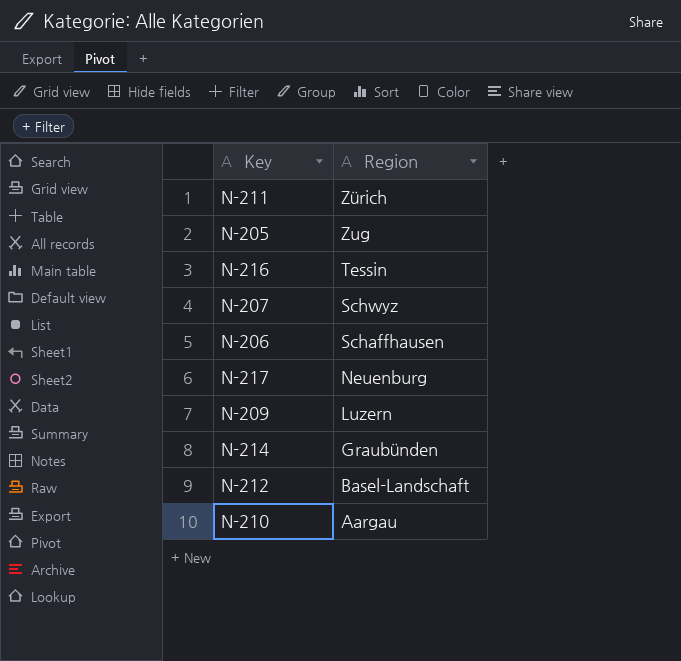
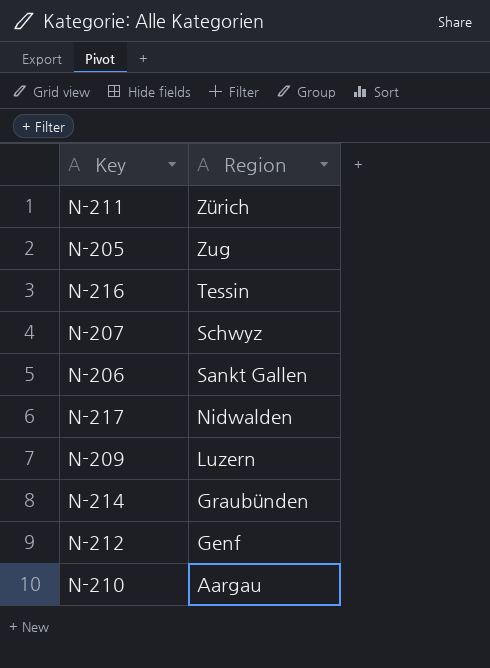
N-206 | Region: Schaffhausen -> Sankt Gallen
N-217 | Region: Neuenburg -> Nidwalden
N-212 | Region: Basel-Landschaft -> Genf

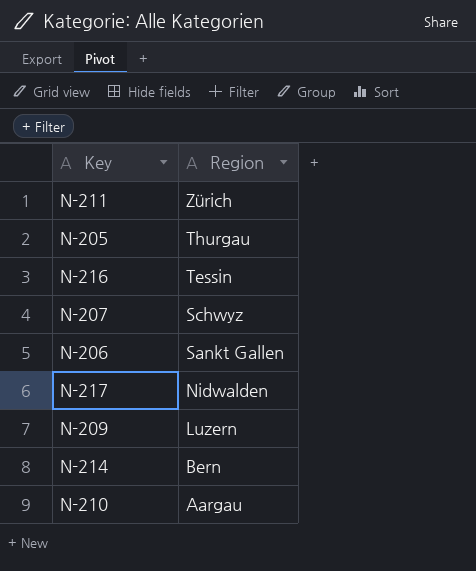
row N-212: Genf -> none
N-205 | Region: Zug -> Thurgau
N-214 | Region: Graubünden -> Bern

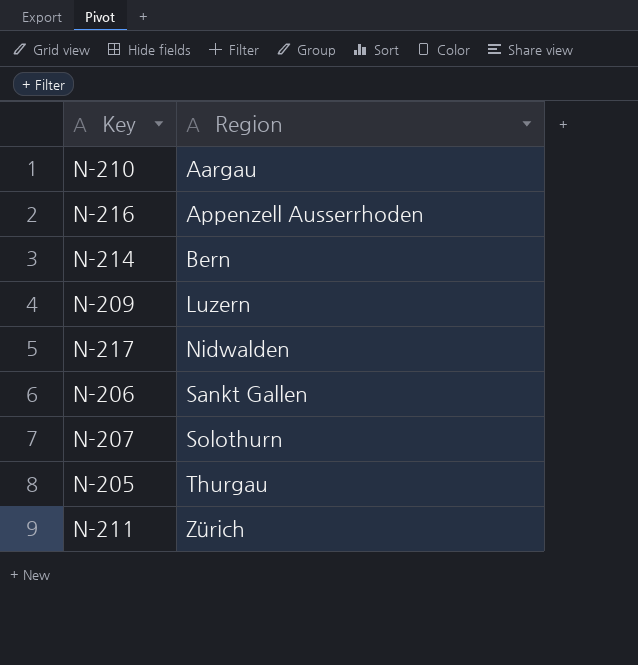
row order: Region descending -> Region ascending
N-216 | Region: Tessin -> Appenzell Ausserrhoden
N-207 | Region: Schwyz -> Solothurn

